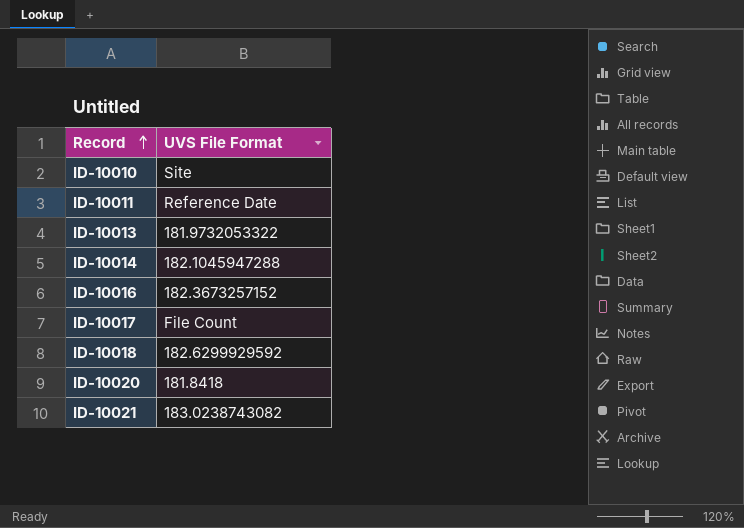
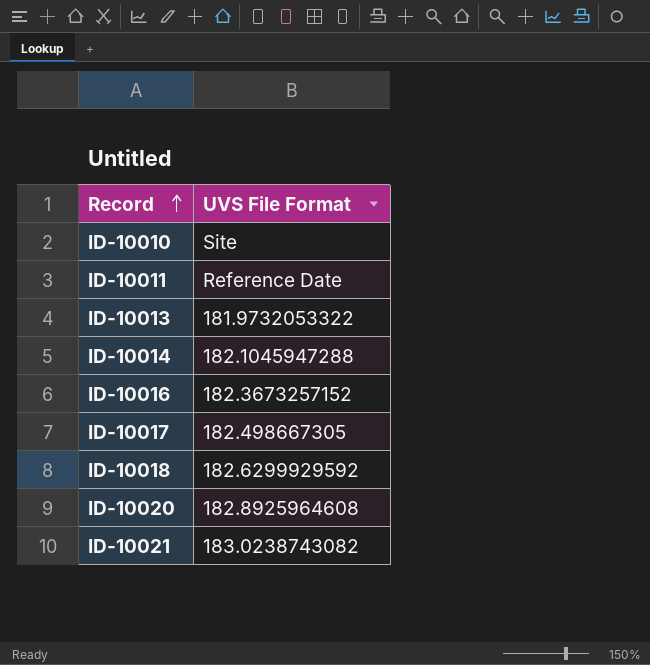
ID-10017 | UVS File Format: File Count -> 182.498667305
ID-10020 | UVS File Format: 181.8418 -> 182.8925964608

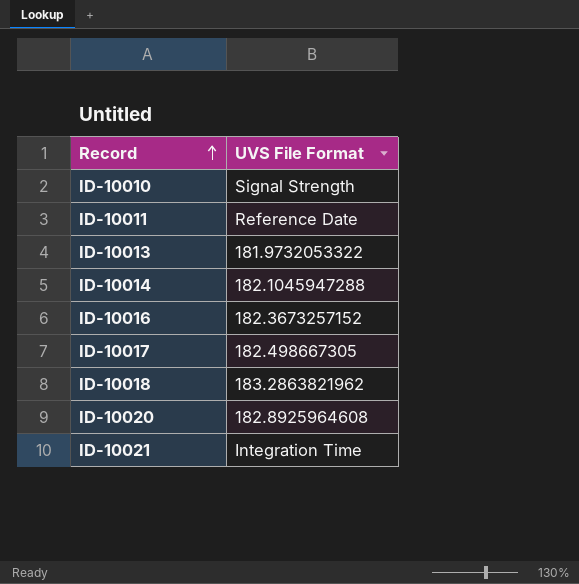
ID-10010 | UVS File Format: Site -> Signal Strength
ID-10018 | UVS File Format: 182.6299929592 -> 183.2863821962
ID-10021 | UVS File Format: 183.0238743082 -> Integration Time

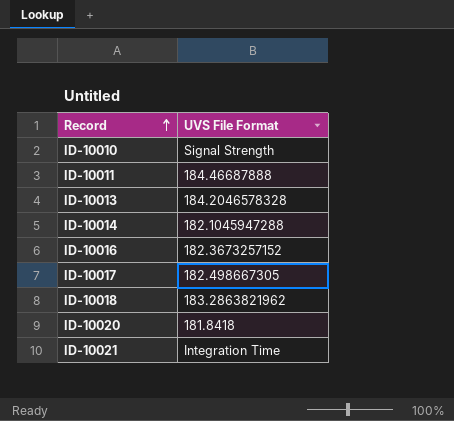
ID-10011 | UVS File Format: Reference Date -> 184.46687888
ID-10013 | UVS File Format: 181.9732053322 -> 184.2046578328
ID-10020 | UVS File Format: 182.8925964608 -> 181.8418

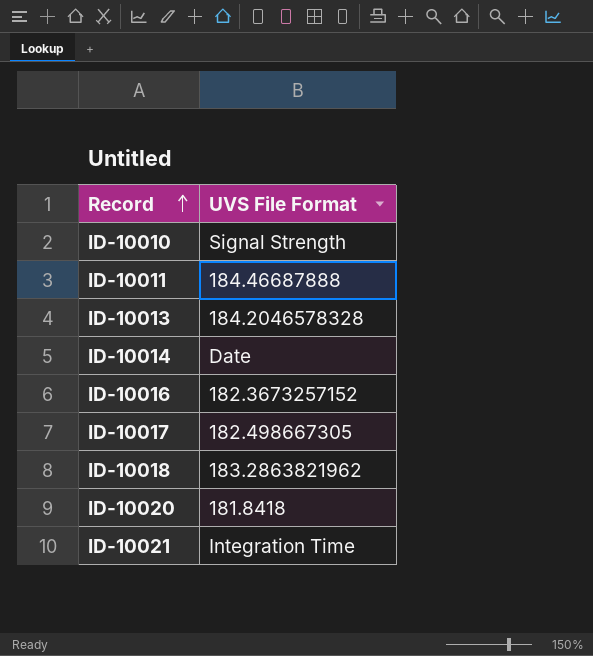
ID-10014 | UVS File Format: 182.1045947288 -> Date

